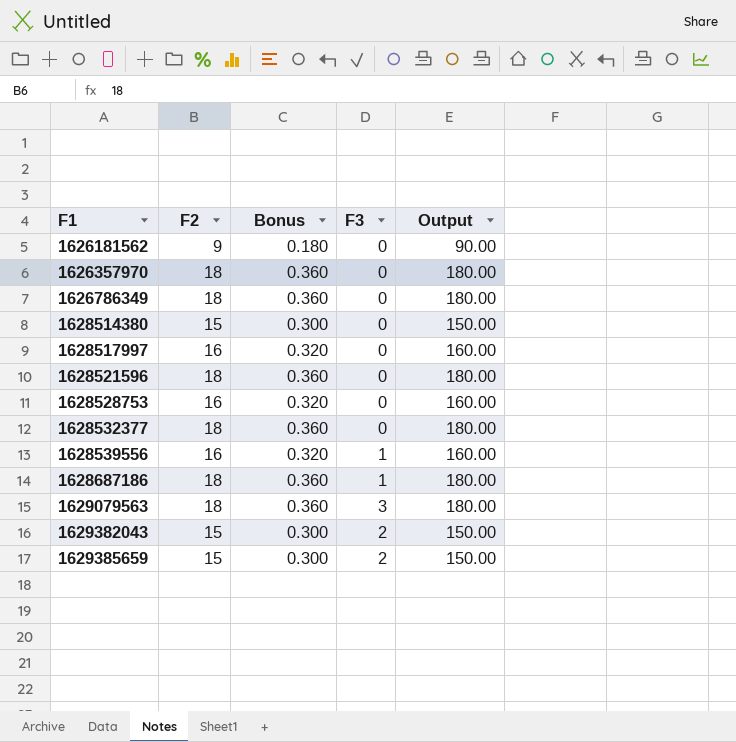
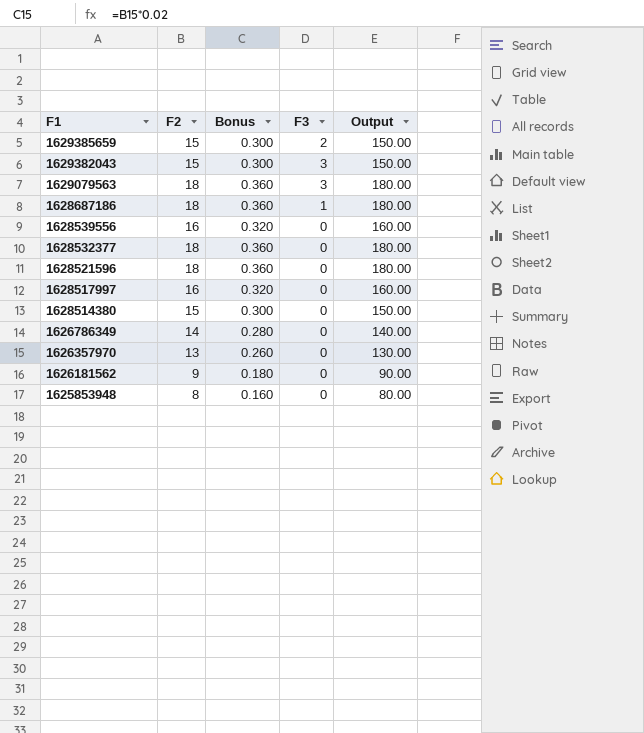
row order: F1 ascending -> F1 descending
row 1628528753: 16 | 0.320 | 0 | 160.00 -> none
1629382043 | F3: 2 -> 3
1628539556 | F3: 1 -> 0
1626786349 | F2: 18 -> 14
1626786349 | Bonus: 0.360 -> 0.280
1626786349 | Output: 180.00 -> 140.00
1626357970 | F2: 18 -> 13
1626357970 | Bonus: 0.360 -> 0.260
1626357970 | Output: 180.00 -> 130.00
row 1625853948: none -> 8 | 0.160 | 0 | 80.00

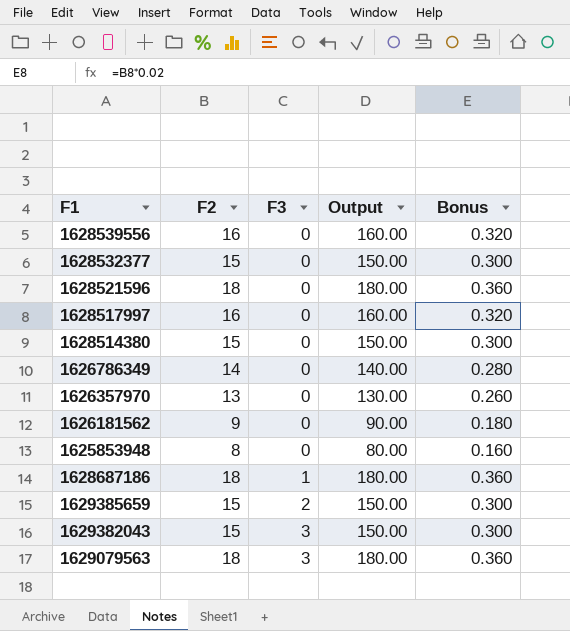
row order: F1 descending -> F3 ascending
column Bonus | position: 3 -> 5
1628532377 | F2: 18 -> 15
1628532377 | Output: 180.00 -> 150.00
1628532377 | Bonus: 0.360 -> 0.300

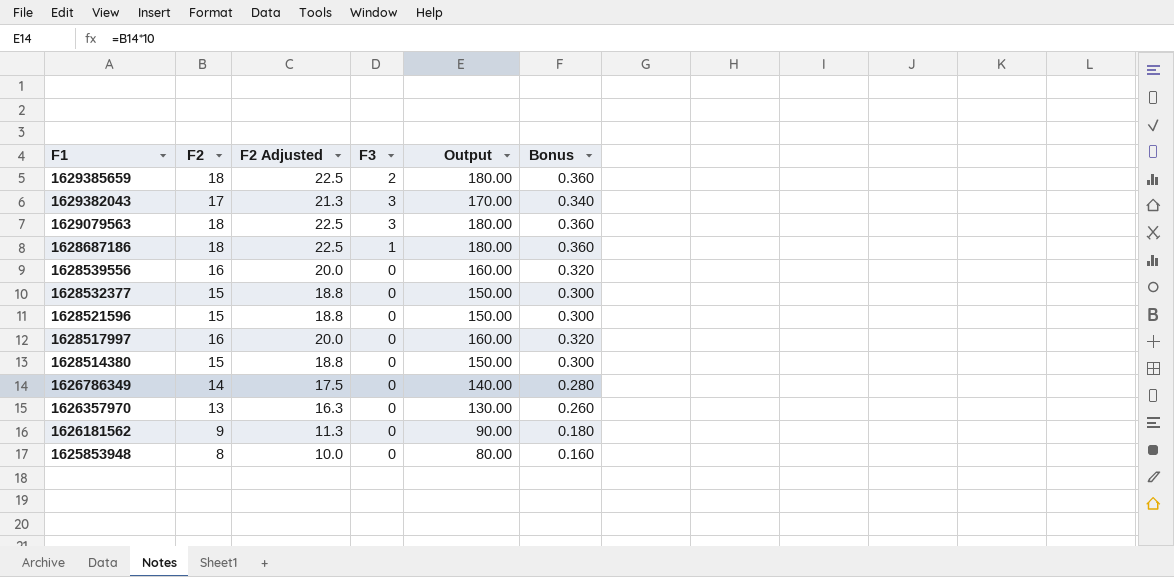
row order: F3 ascending -> F1 descending
column F2 Adjusted | formula: none -> [F2] * 1.25
1629385659 | F2: 15 -> 18
1629385659 | Output: 150.00 -> 180.00
1629385659 | Bonus: 0.300 -> 0.360
1629382043 | F2: 15 -> 17
1629382043 | Output: 150.00 -> 170.00
1629382043 | Bonus: 0.300 -> 0.340
1628521596 | F2: 18 -> 15
1628521596 | Output: 180.00 -> 150.00
1628521596 | Bonus: 0.360 -> 0.300

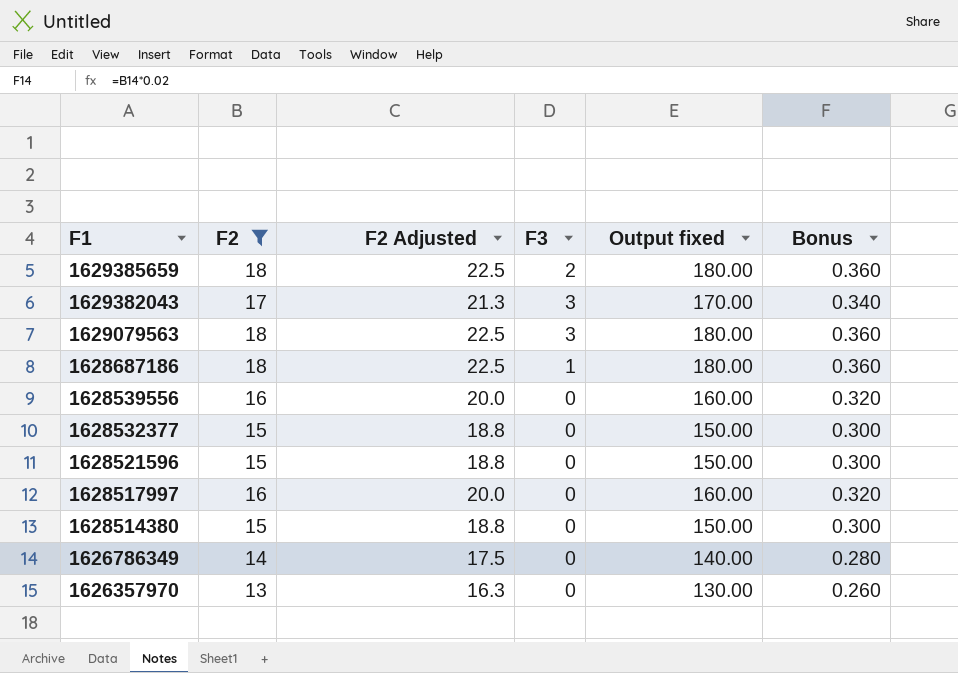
filter: none -> F2 >= 13
column name: Output -> Output fixed

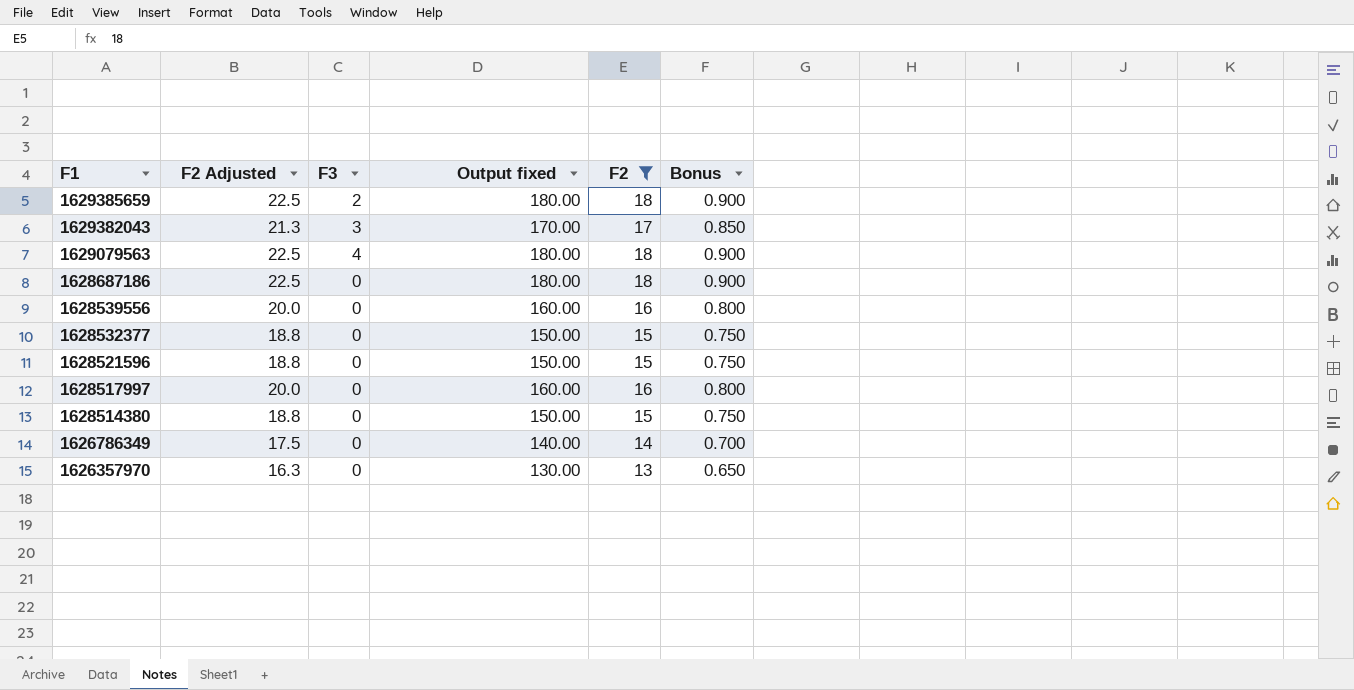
column F2 | position: 2 -> 5
column Bonus | formula: [F2] * 0.02 -> [F2] * 0.05
1629079563 | F3: 3 -> 4
1628687186 | F3: 1 -> 0

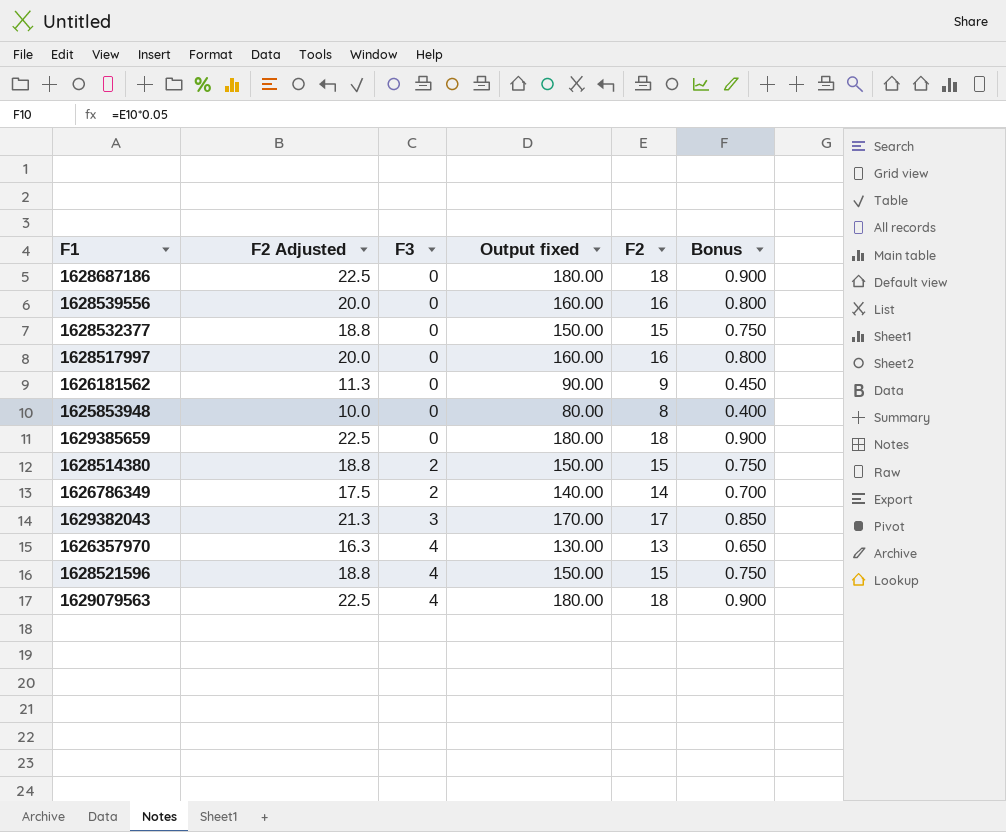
filter: F2 >= 13 -> none
row order: F1 descending -> F3 ascending
1629385659 | F3: 2 -> 0
1628514380 | F3: 0 -> 2
1626786349 | F3: 0 -> 2
1626357970 | F3: 0 -> 4
1628521596 | F3: 0 -> 4

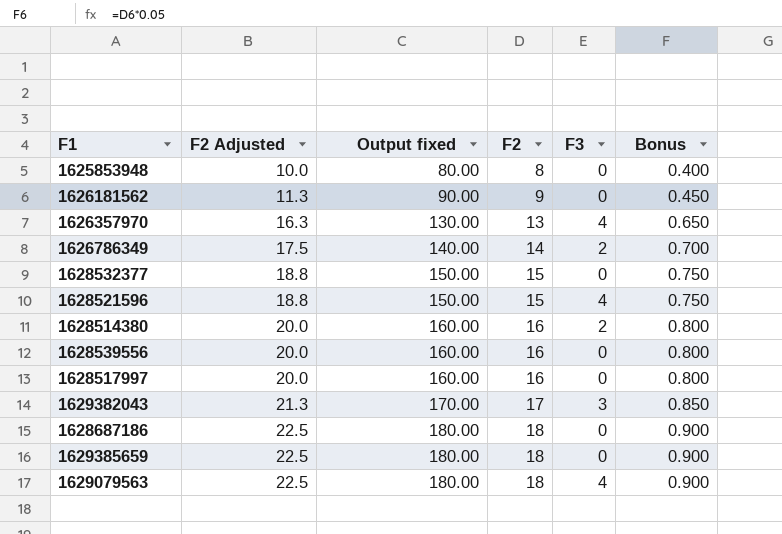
row order: F3 ascending -> F2 Adjusted ascending
column F3 | position: 3 -> 5
1628514380 | F2 Adjusted: 18.8 -> 20.0
1628514380 | Output fixed: 150.00 -> 160.00
1628514380 | F2: 15 -> 16
1628514380 | Bonus: 0.750 -> 0.800

